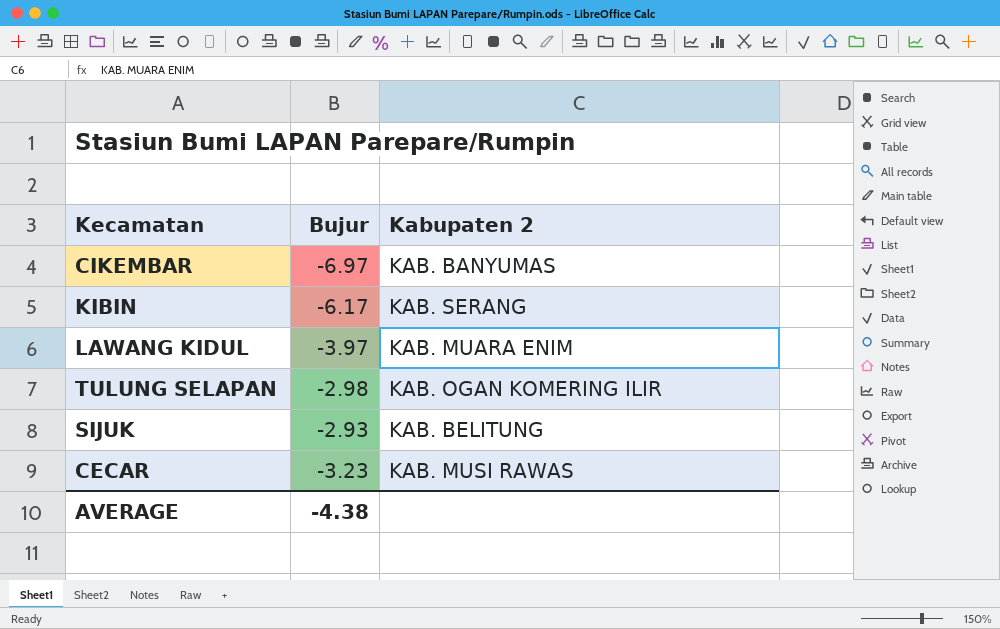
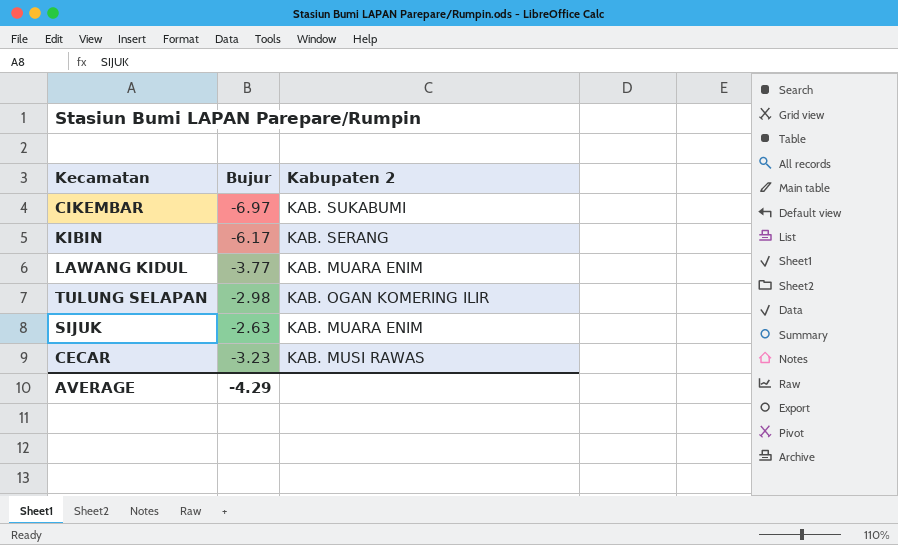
CIKEMBAR | Kabupaten 2: KAB. BANYUMAS -> KAB. SUKABUMI
LAWANG KIDUL | Bujur: -3.97 -> -3.77
SIJUK | Bujur: -2.93 -> -2.63
SIJUK | Kabupaten 2: KAB. BELITUNG -> KAB. MUARA ENIM
AVERAGE | Bujur: -4.38 -> -4.29

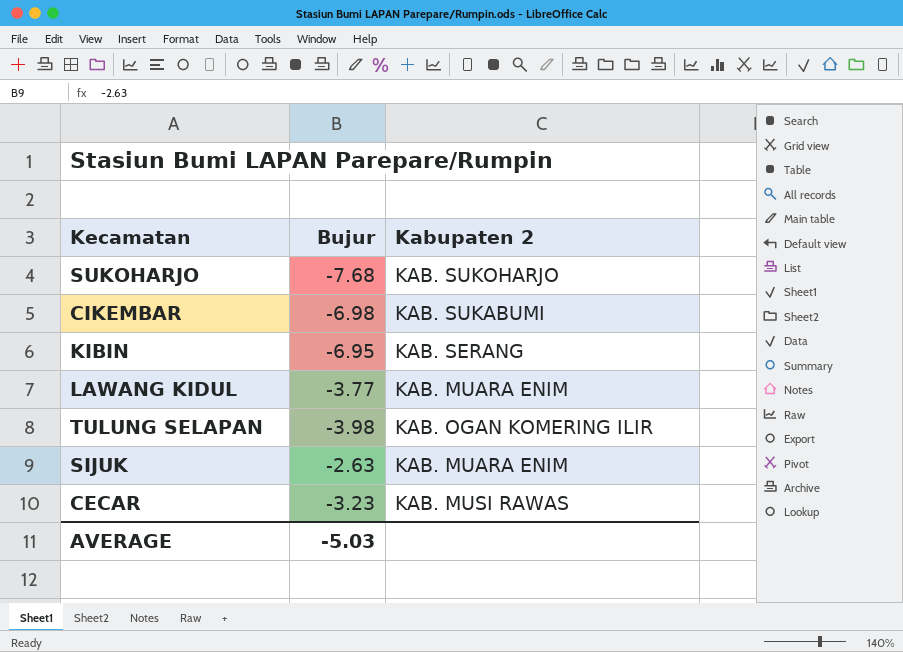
row SUKOHARJO: none -> -7.68 | KAB. SUKOHARJO
CIKEMBAR | Bujur: -6.97 -> -6.98
KIBIN | Bujur: -6.17 -> -6.95
TULUNG SELAPAN | Bujur: -2.98 -> -3.98
AVERAGE | Bujur: -4.29 -> -5.03

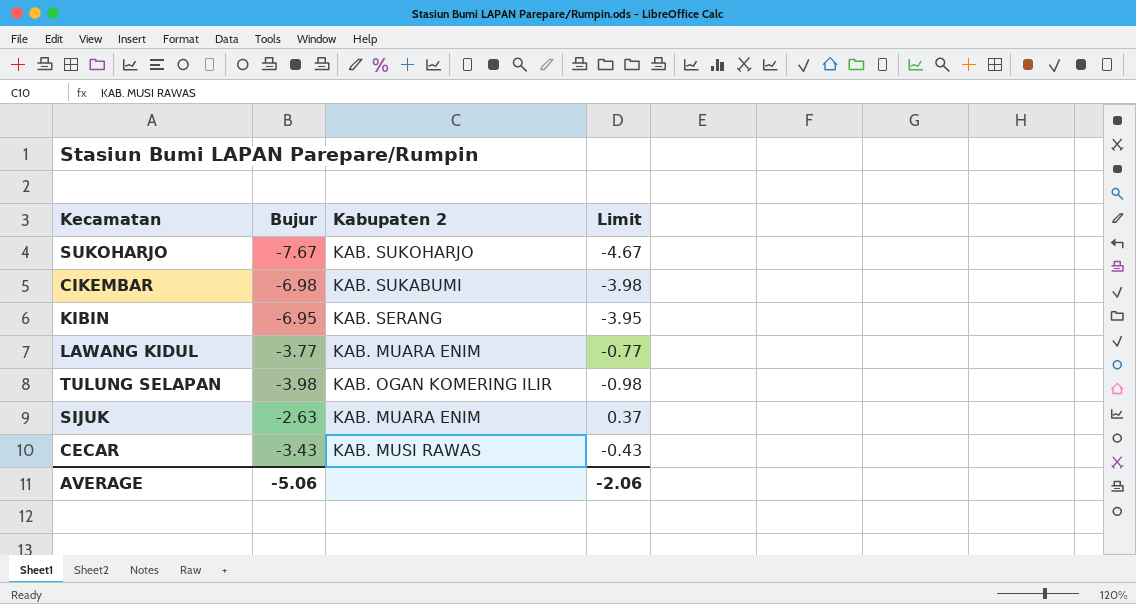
column Limit | formula: none -> [Bujur] + 3
SUKOHARJO | Bujur: -7.68 -> -7.67
CECAR | Bujur: -3.23 -> -3.43
AVERAGE | Bujur: -5.03 -> -5.06

